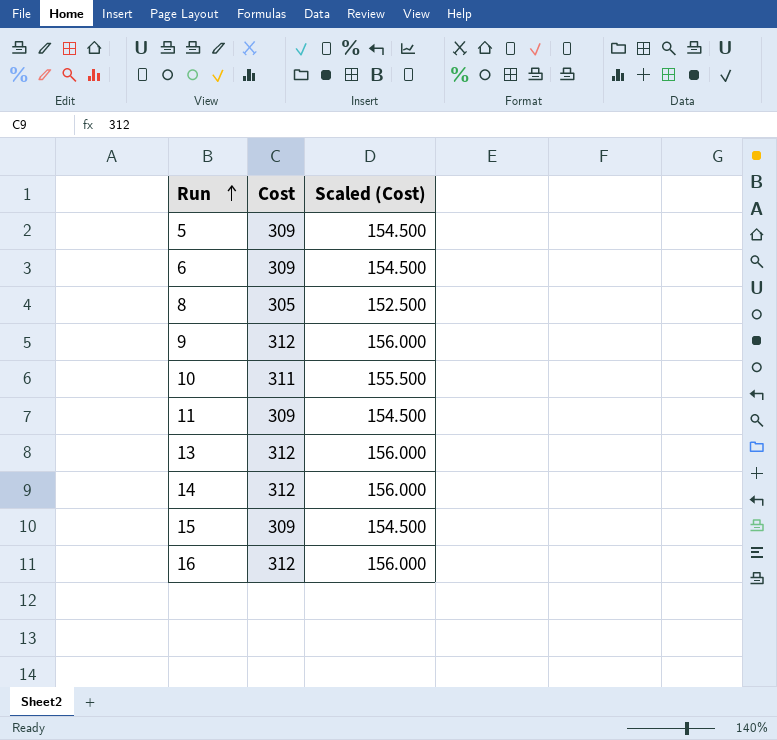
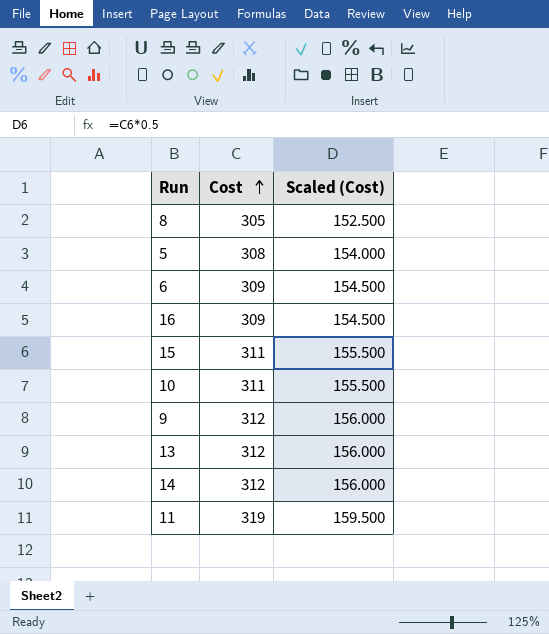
row order: Run ascending -> Cost ascending
5 | Cost: 309 -> 308
5 | Scaled (Cost): 154.500 -> 154.000
16 | Cost: 312 -> 309
16 | Scaled (Cost): 156.000 -> 154.500
15 | Cost: 309 -> 311
15 | Scaled (Cost): 154.500 -> 155.500
11 | Cost: 309 -> 319
11 | Scaled (Cost): 154.500 -> 159.500

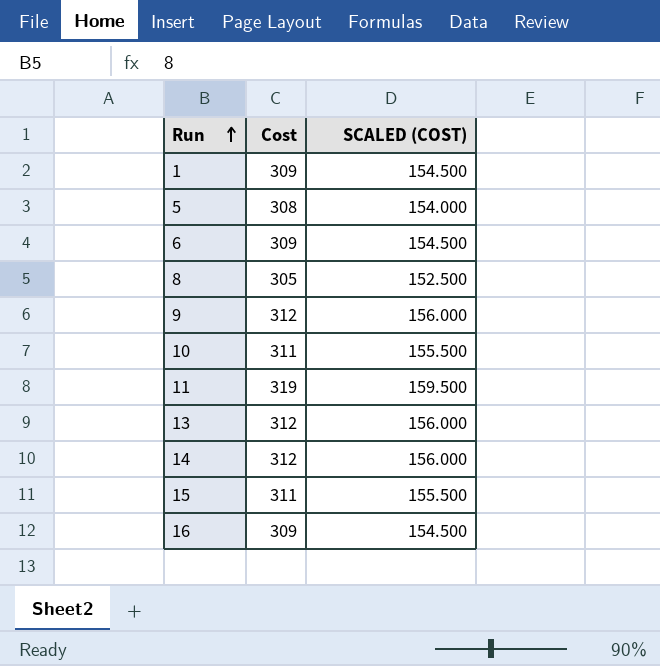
row order: Cost ascending -> Run ascending
column name: Scaled (Cost) -> SCALED (COST)
row 1: none -> 309 | 154.500

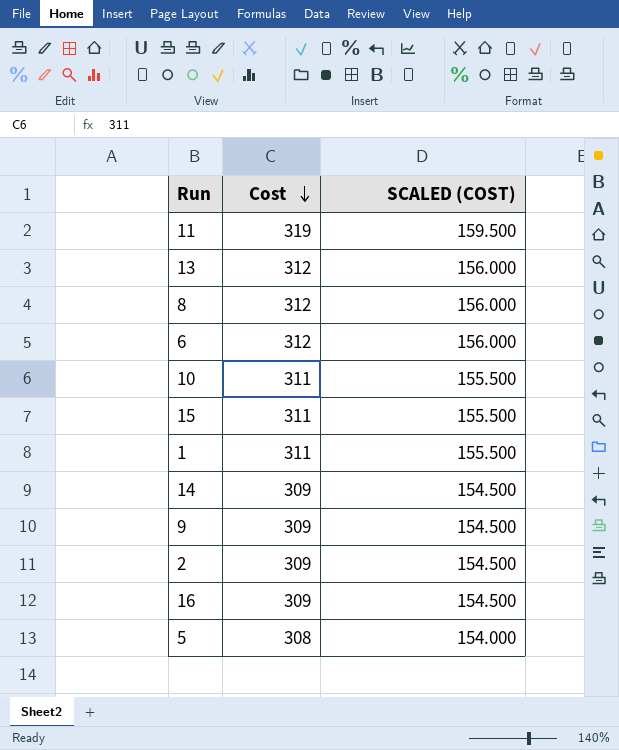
row order: Run ascending -> Cost descending
8 | Cost: 305 -> 312
8 | SCALED (COST): 152.500 -> 156.000
6 | Cost: 309 -> 312
6 | SCALED (COST): 154.500 -> 156.000
1 | Cost: 309 -> 311
1 | SCALED (COST): 154.500 -> 155.500
14 | Cost: 312 -> 309
14 | SCALED (COST): 156.000 -> 154.500
9 | Cost: 312 -> 309
9 | SCALED (COST): 156.000 -> 154.500
row 2: none -> 309 | 154.500

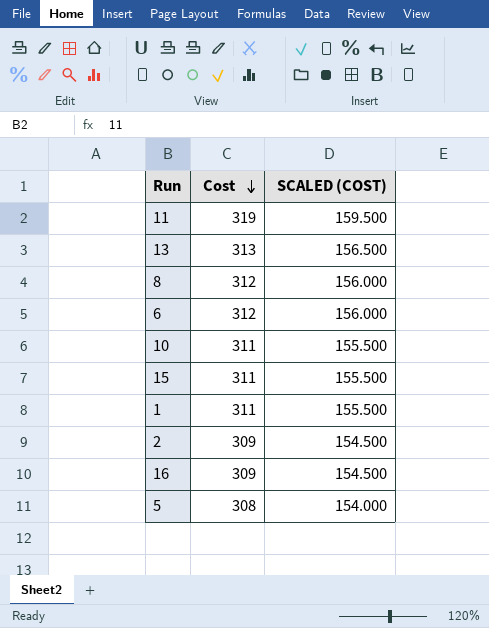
row 14: 309 | 154.500 -> none
row 9: 309 | 154.500 -> none
13 | Cost: 312 -> 313
13 | SCALED (COST): 156.000 -> 156.500

